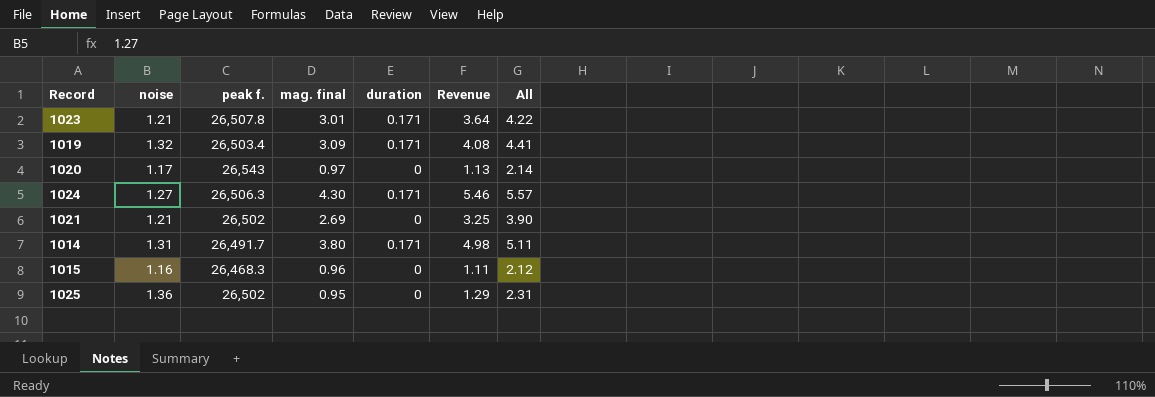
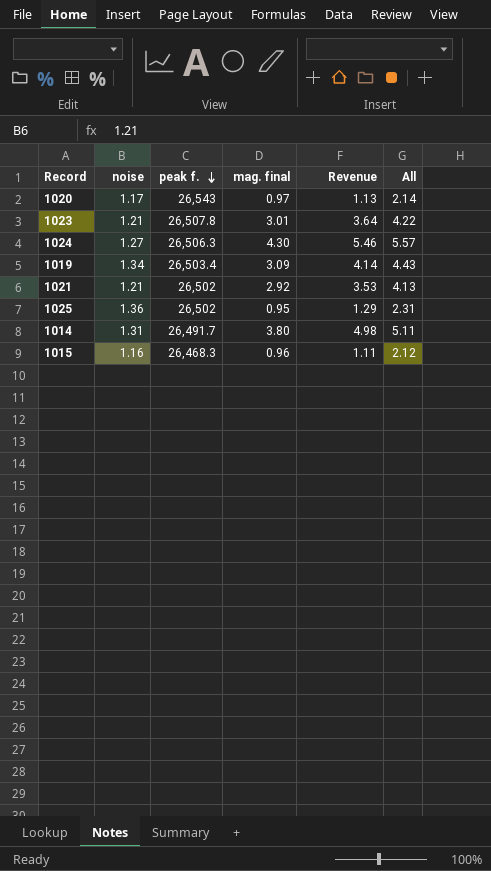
row order: none -> peak f. descending
column duration | position: 5 -> none
1019 | noise: 1.32 -> 1.34
1019 | Revenue: 4.08 -> 4.14
1019 | All: 4.41 -> 4.43
1021 | mag. final: 2.69 -> 2.92
1021 | Revenue: 3.25 -> 3.53
1021 | All: 3.90 -> 4.13

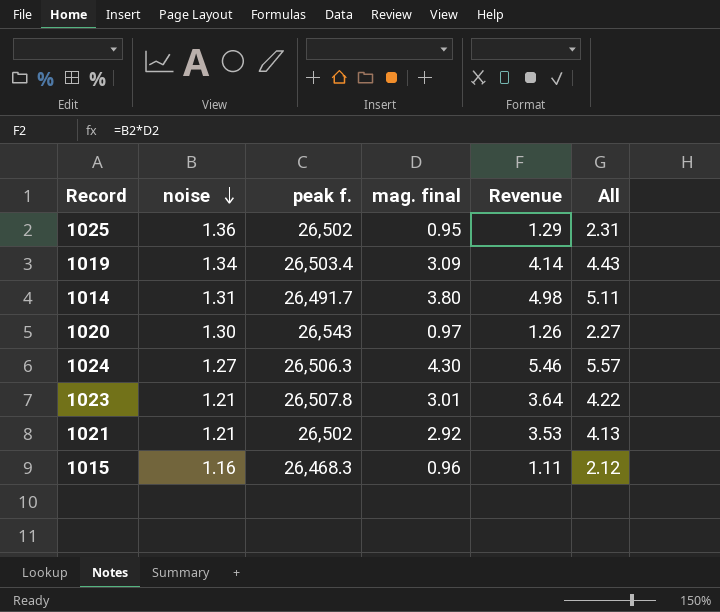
row order: peak f. descending -> noise descending
1020 | noise: 1.17 -> 1.30
1020 | Revenue: 1.13 -> 1.26
1020 | All: 2.14 -> 2.27

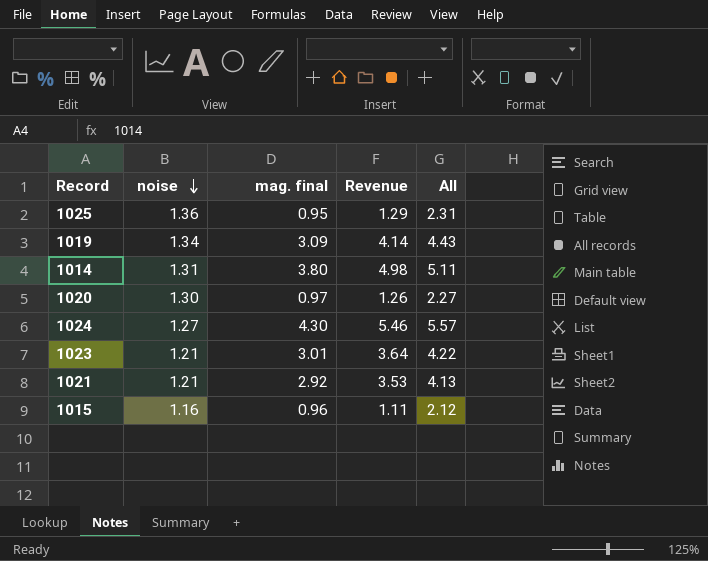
column peak f. | position: 3 -> none

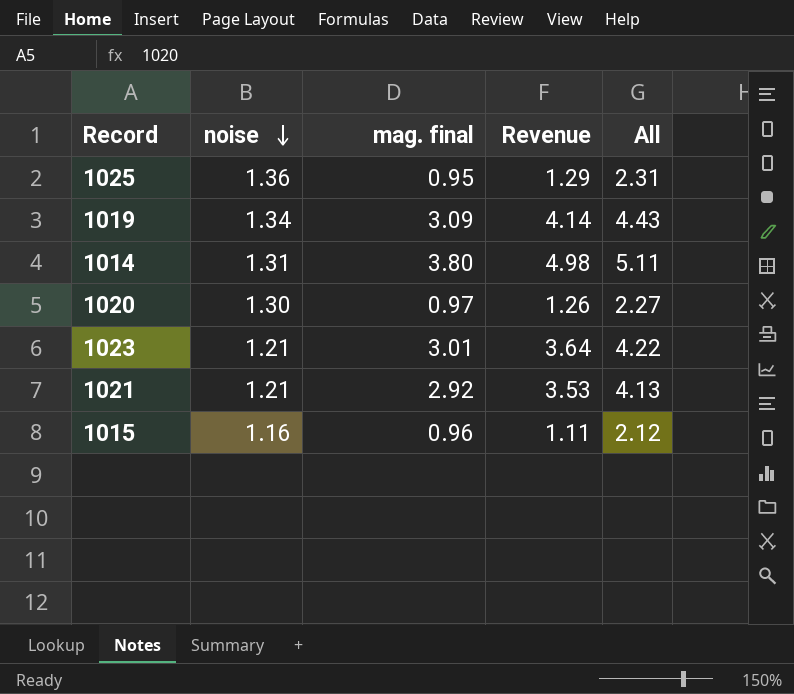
row 1024: 1.27 | 4.30 | 5.46 | 5.57 -> none

